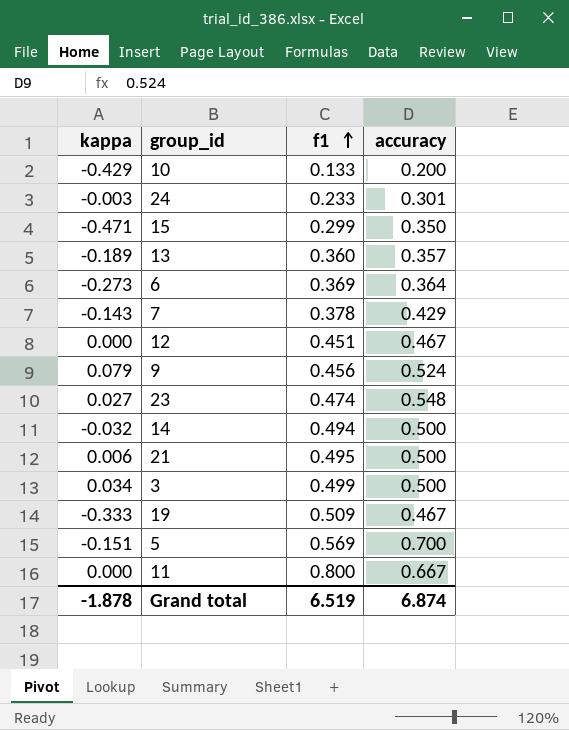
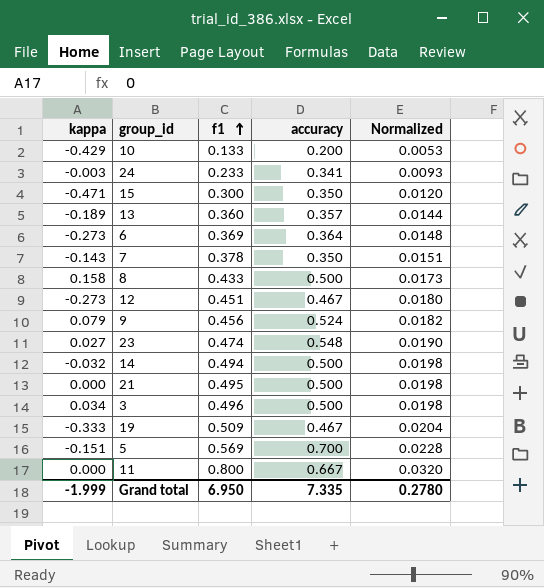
column Normalized | formula: none -> [f1] * 0.04
24 | accuracy: 0.301 -> 0.341
15 | f1: 0.299 -> 0.300
7 | accuracy: 0.429 -> 0.350
row 8: none -> 0.158 | 0.433 | 0.500 | 0.0173
12 | kappa: 0.000 -> -0.273
21 | kappa: 0.006 -> 0.000
3 | f1: 0.499 -> 0.496
Grand total | kappa: -1.878 -> -1.999
Grand total | f1: 6.519 -> 6.950
Grand total | accuracy: 6.874 -> 7.335

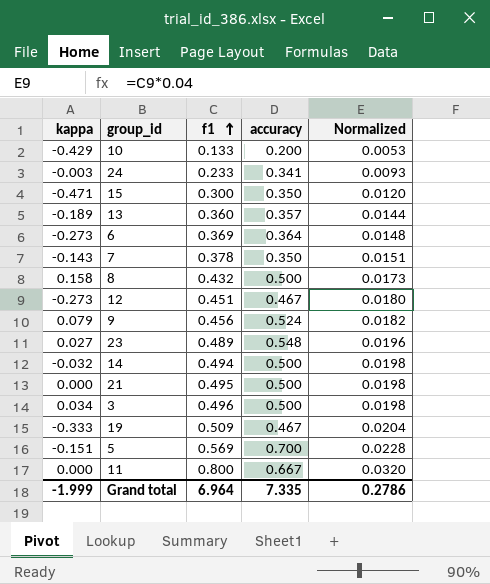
8 | f1: 0.433 -> 0.432
23 | f1: 0.474 -> 0.489
23 | Normalized: 0.0190 -> 0.0196
Grand total | f1: 6.950 -> 6.964
Grand total | Normalized: 0.2780 -> 0.2786

